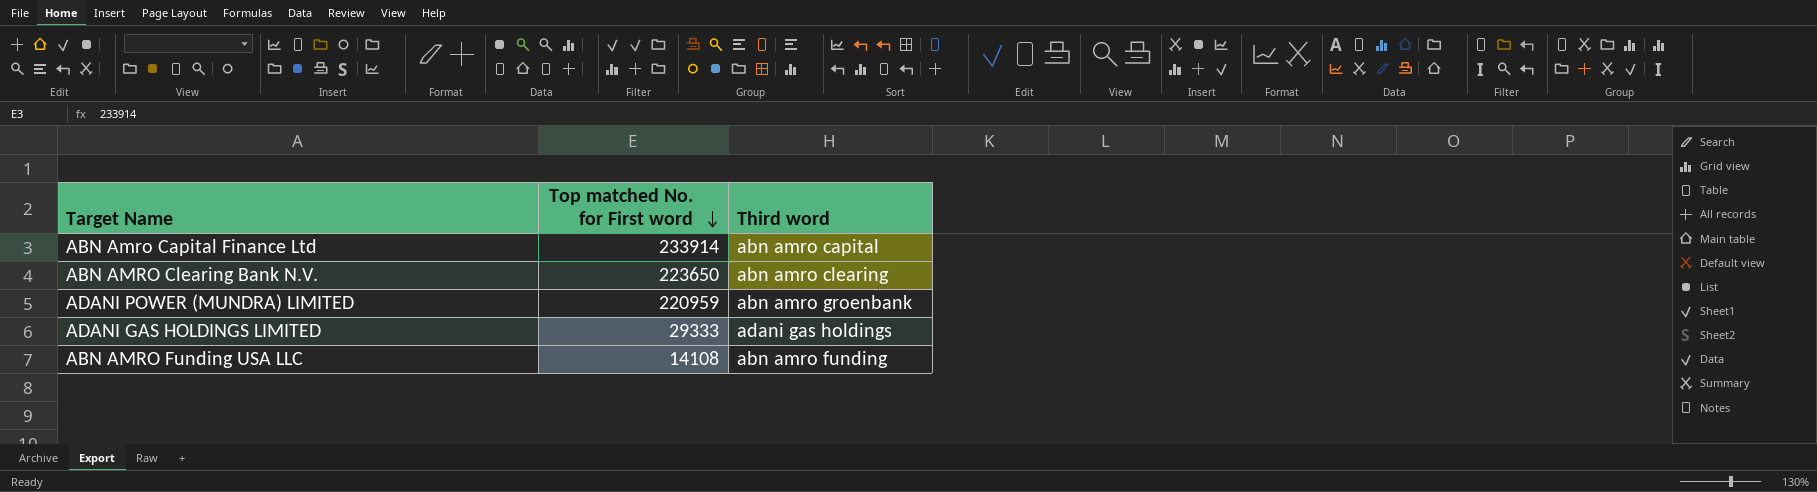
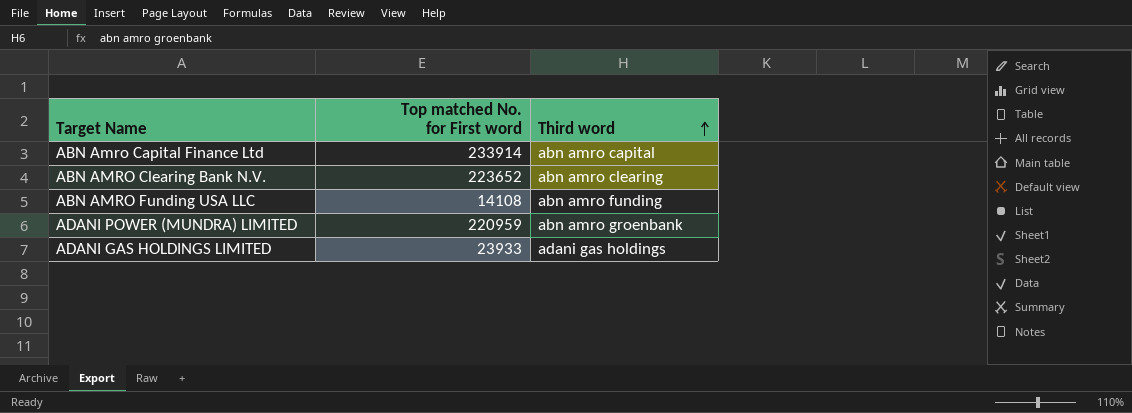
row order: Top matched No. for First word descending -> Third word ascending
ABN AMRO Clearing Bank N.V. | Top matched No. for First word: 223650 -> 223652
ADANI GAS HOLDINGS LIMITED | Top matched No. for First word: 29333 -> 23933

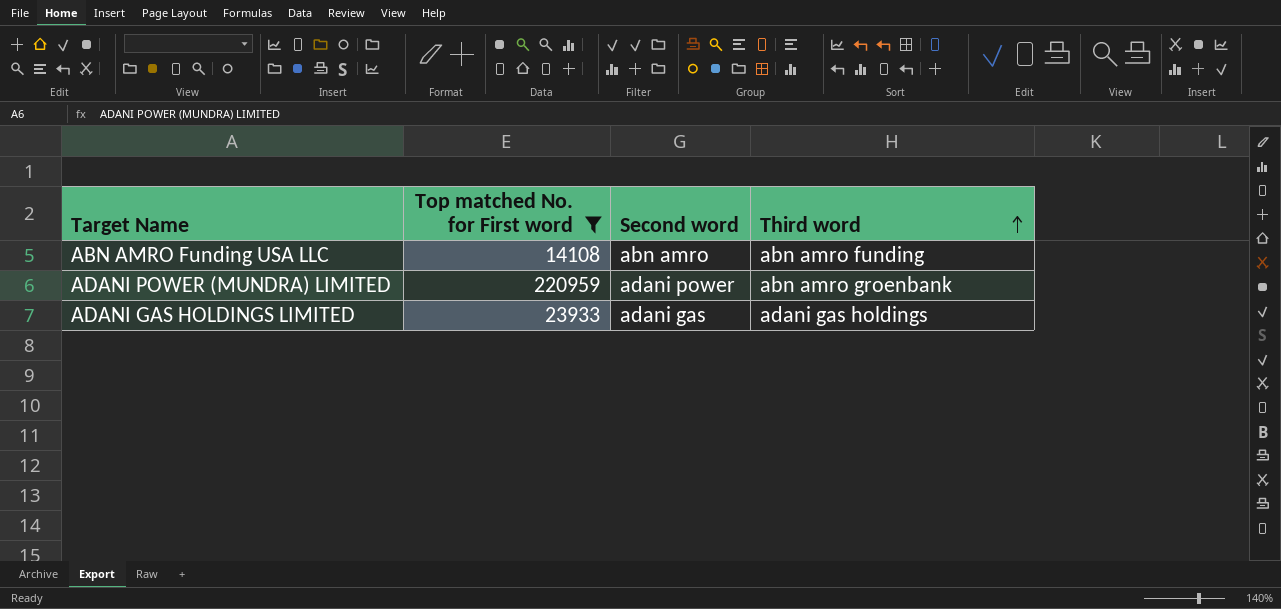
filter: none -> Top matched No. for First word <= 220959
column Second word | position: none -> 3

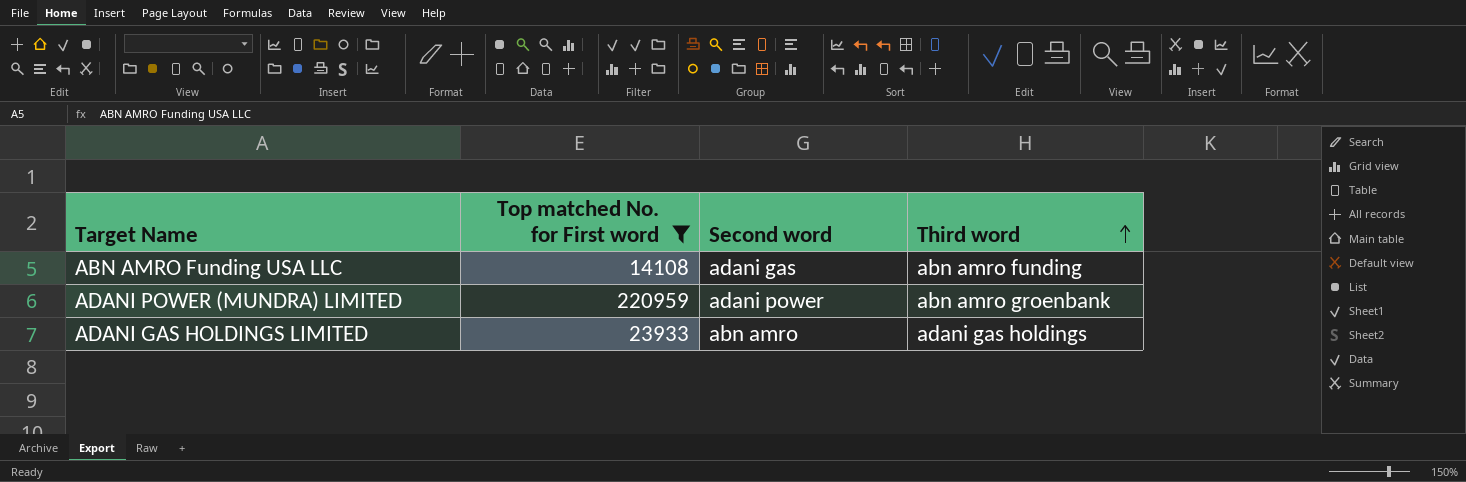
ABN AMRO Funding USA LLC | Second word: abn amro -> adani gas
ADANI GAS HOLDINGS LIMITED | Second word: adani gas -> abn amro

